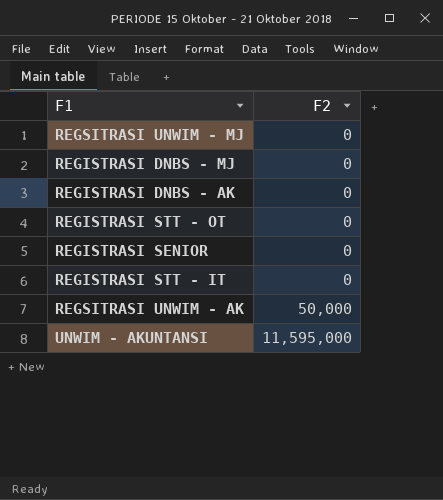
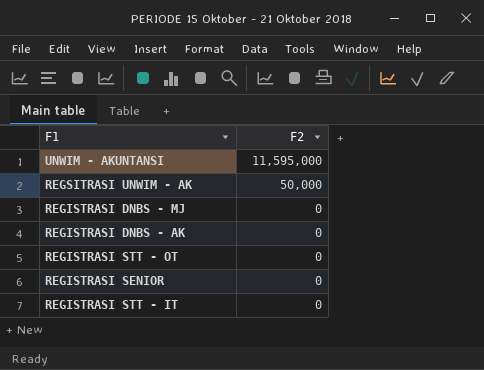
row order: F2 ascending -> F2 descending
row REGSITRASI UNWIM - MJ: 0 -> none

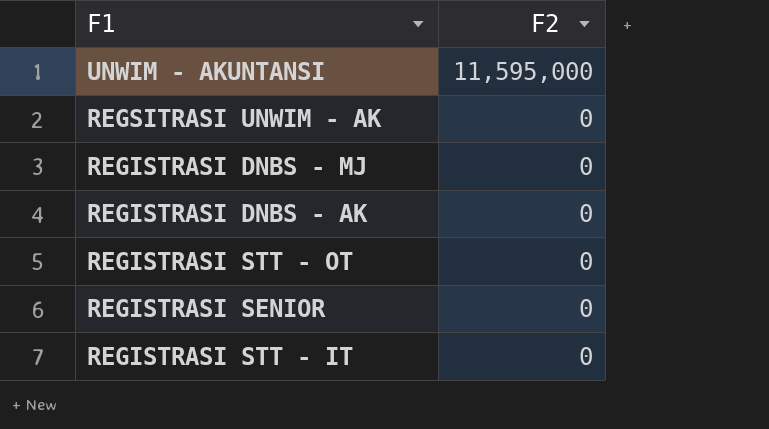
REGSITRASI UNWIM - AK | F2: 50,000 -> 0

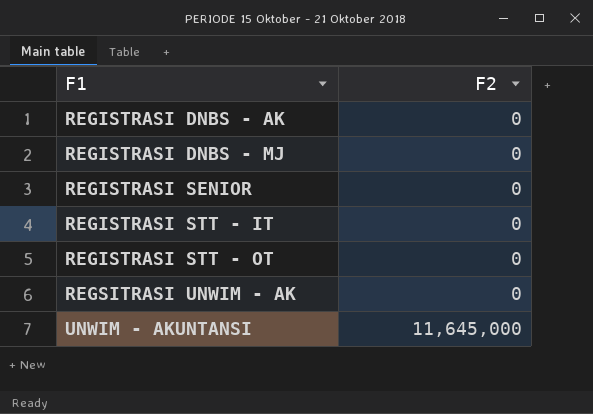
row order: F2 descending -> F1 ascending
UNWIM - AKUNTANSI | F2: 11,595,000 -> 11,645,000

